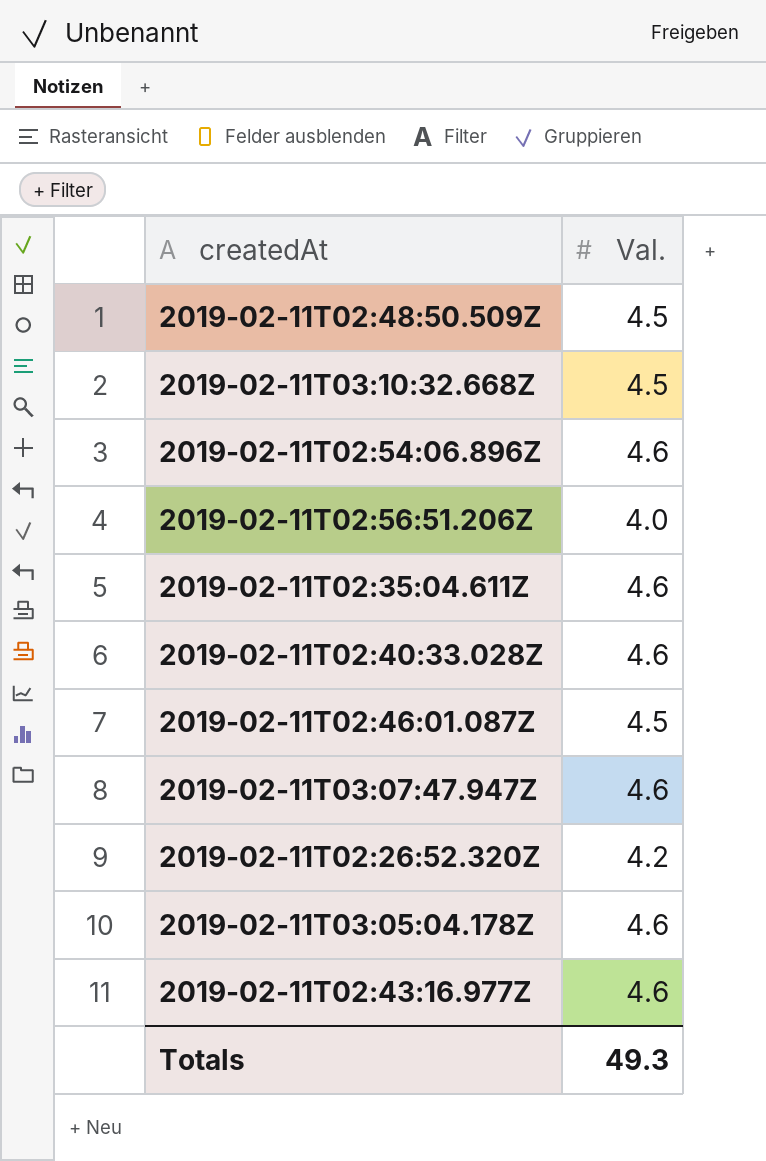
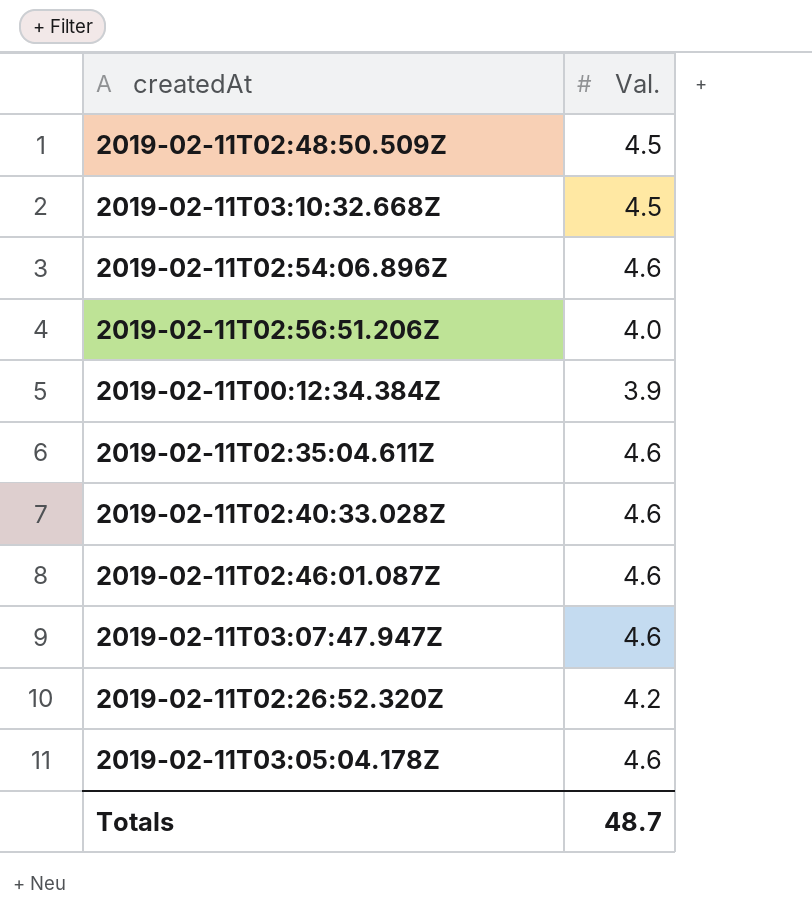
row 2019-02-11T02:43:16.977Z: 4.6 -> none
row 2019-02-11T00:12:34.384Z: none -> 3.9
2019-02-11T02:46:01.087Z | Val.: 4.5 -> 4.6
Totals | Val.: 49.3 -> 48.7

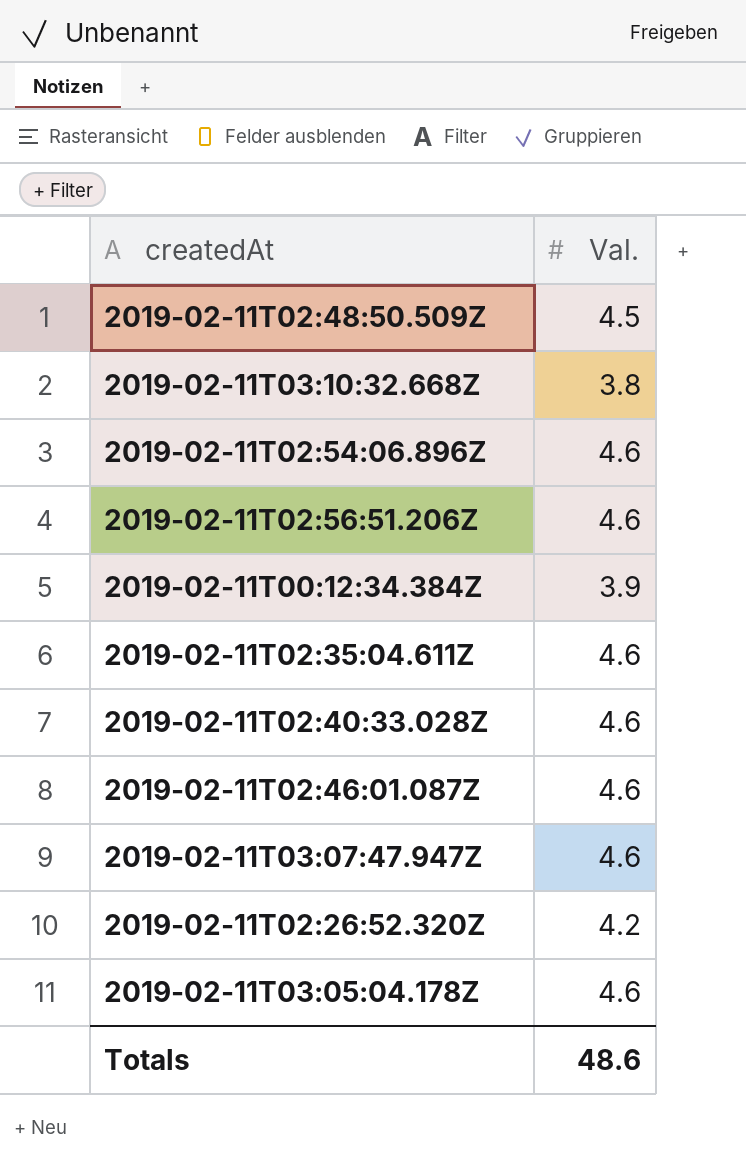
2019-02-11T03:10:32.668Z | Val.: 4.5 -> 3.8
2019-02-11T02:56:51.206Z | Val.: 4.0 -> 4.6
Totals | Val.: 48.7 -> 48.6

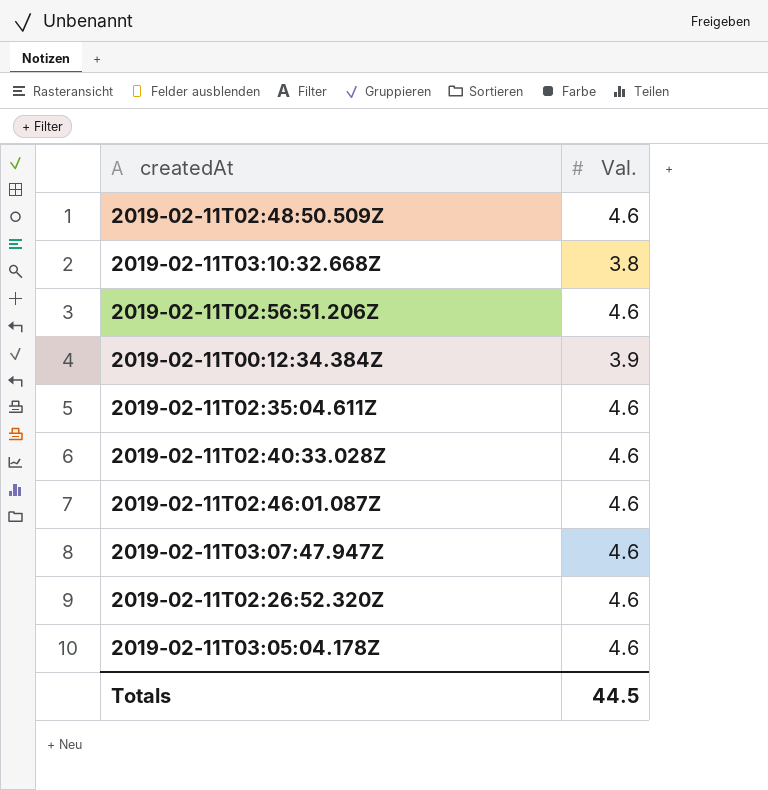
row 2019-02-11T02:54:06.896Z: 4.6 -> none
2019-02-11T02:48:50.509Z | Val.: 4.5 -> 4.6
2019-02-11T02:26:52.320Z | Val.: 4.2 -> 4.6
Totals | Val.: 48.6 -> 44.5

